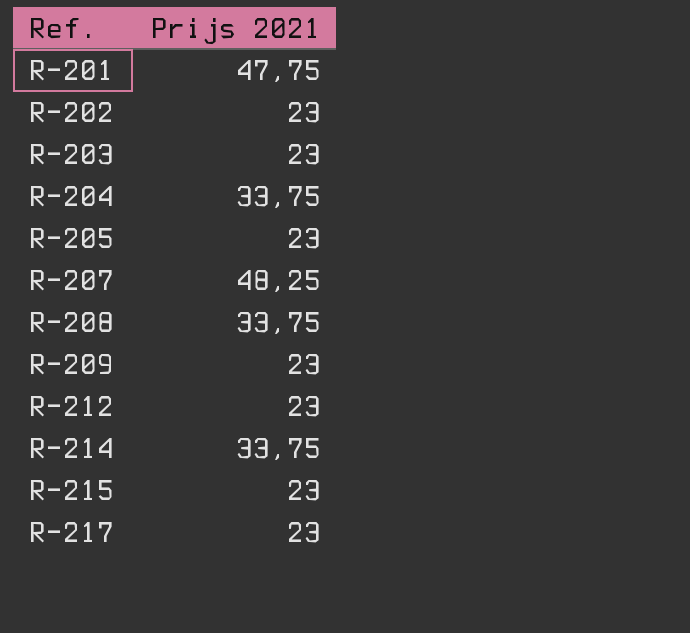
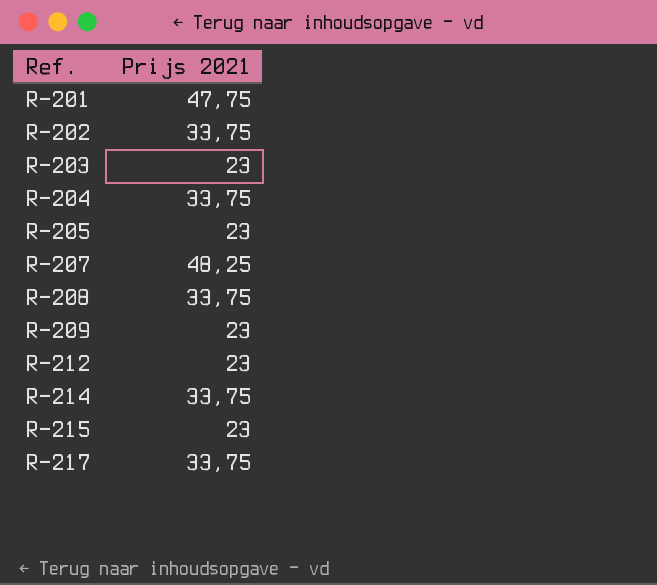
R-202 | Prijs 2021: 23 -> 33,75
R-217 | Prijs 2021: 23 -> 33,75

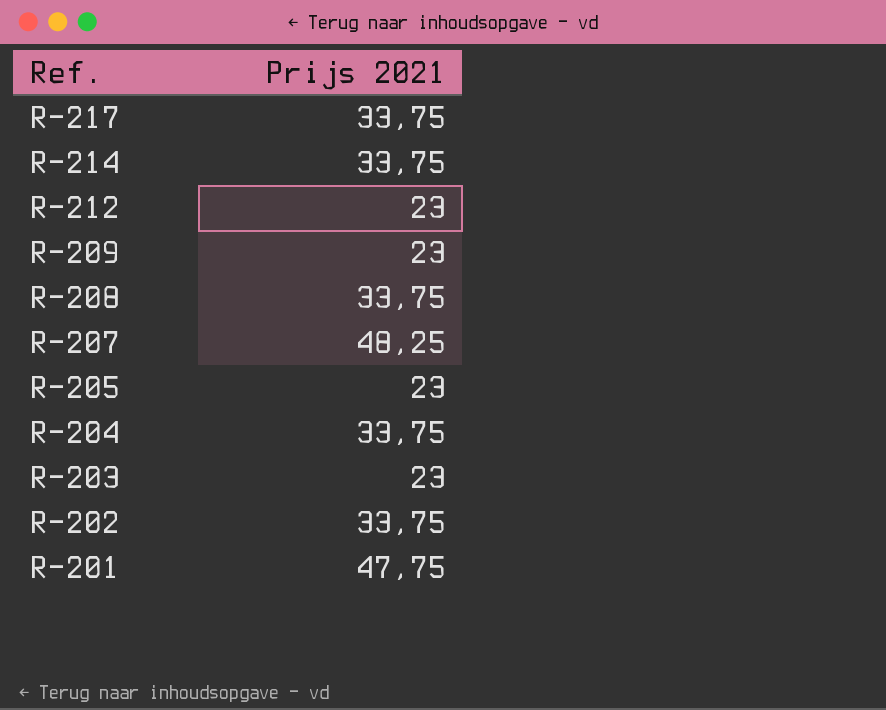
row order: Ref. ascending -> Ref. descending
row R-215: 23 -> none

